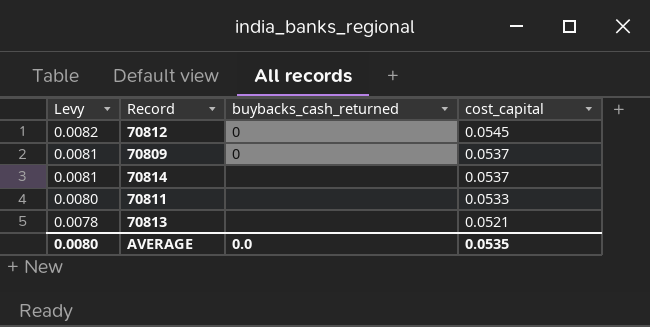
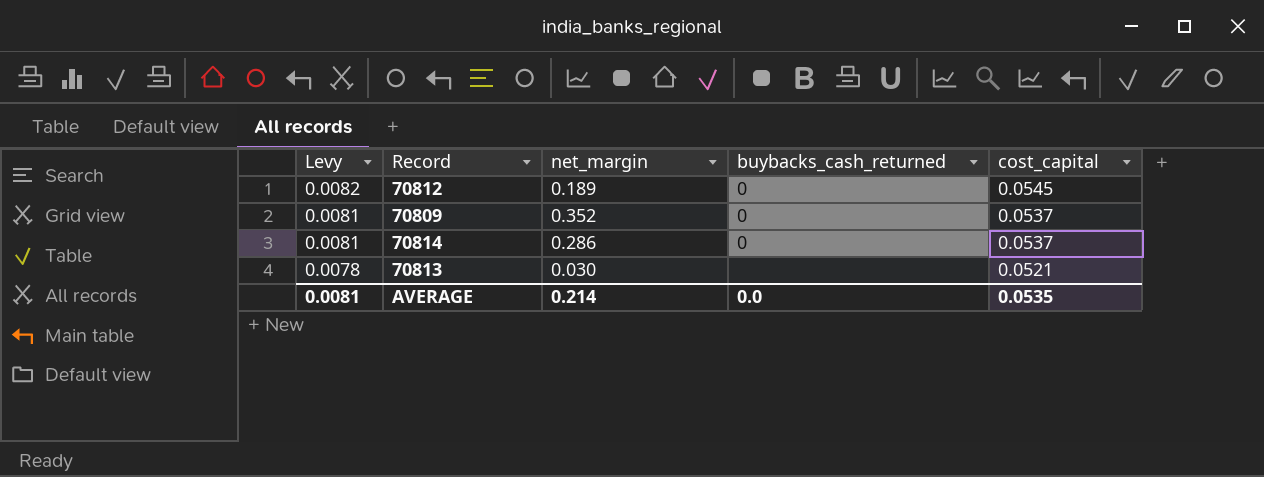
column net_margin | position: none -> 3
row 70811: 0.0080 | none | 0.0533 -> none
70814 | buybacks_cash_returned: none -> 0
AVERAGE | Levy: 0.0080 -> 0.0081

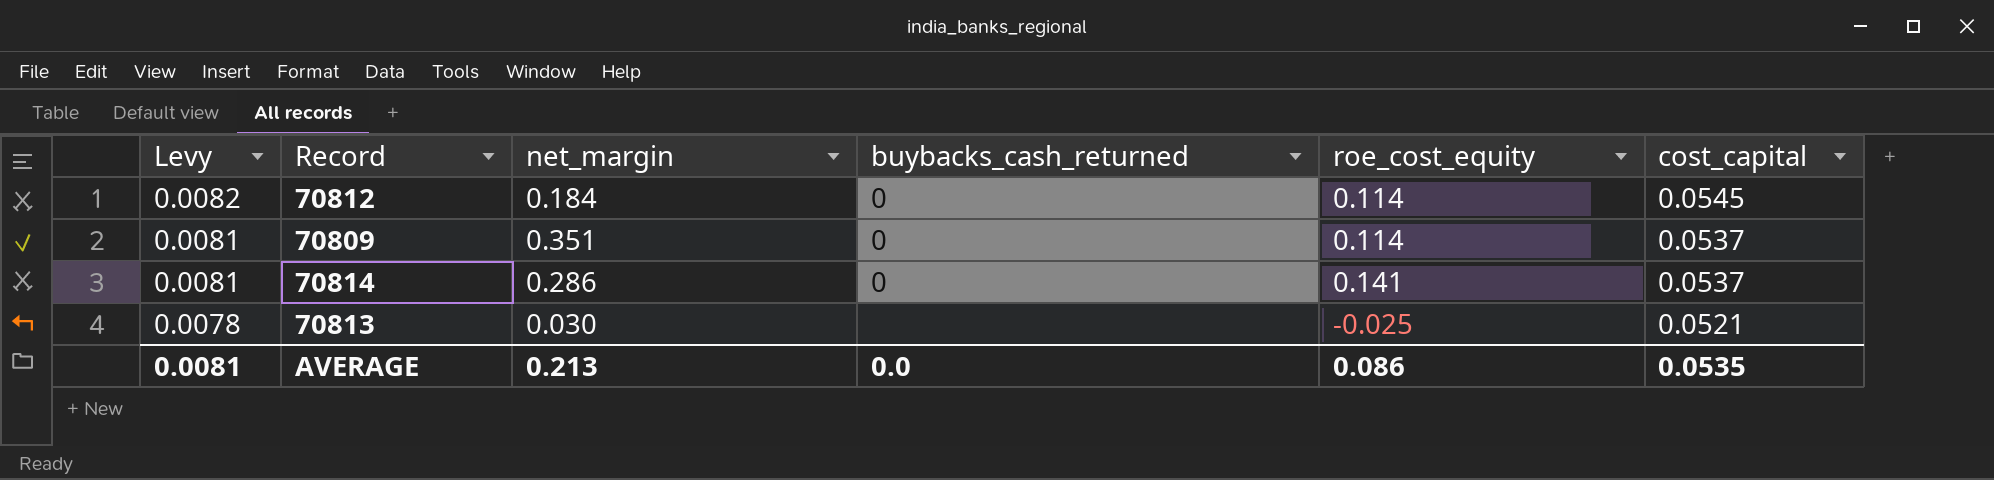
column roe_cost_equity | position: none -> 5
70812 | net_margin: 0.189 -> 0.184
70809 | net_margin: 0.352 -> 0.351
AVERAGE | net_margin: 0.214 -> 0.213

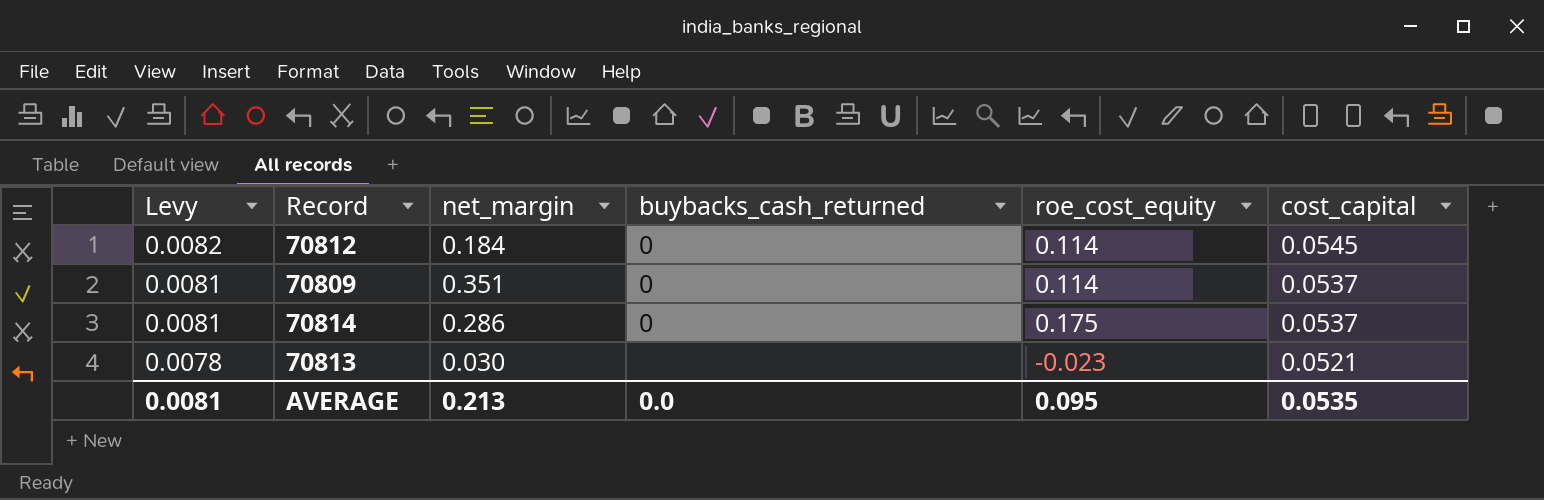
70814 | roe_cost_equity: 0.141 -> 0.175
70813 | roe_cost_equity: -0.025 -> -0.023
AVERAGE | roe_cost_equity: 0.086 -> 0.095

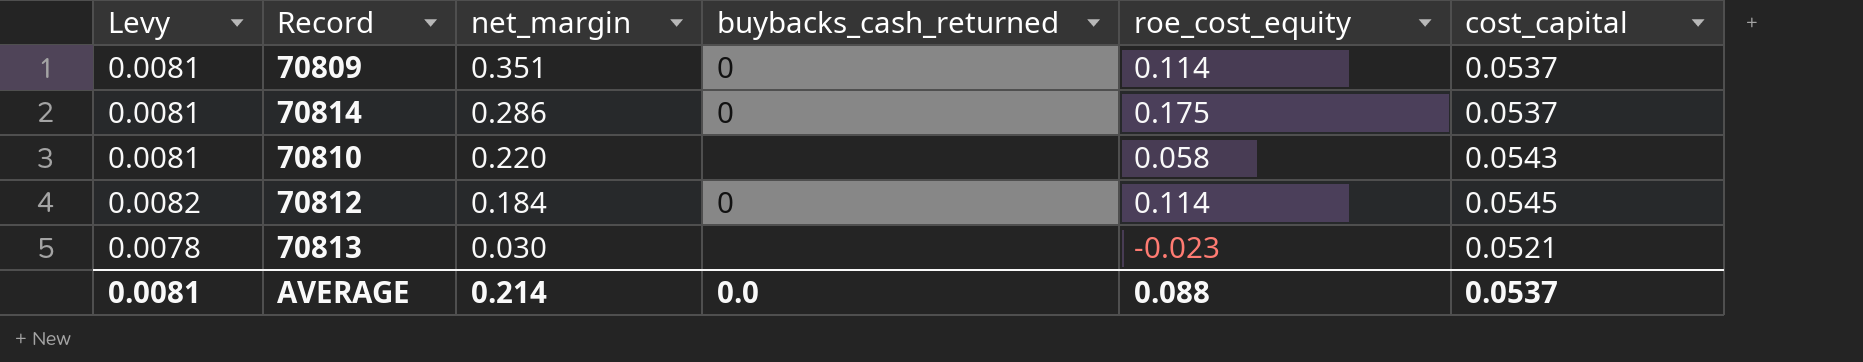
row order: Levy descending -> net_margin descending
row 70810: none -> 0.0081 | 0.220 | none | 0.058 | 0.0543
AVERAGE | net_margin: 0.213 -> 0.214
AVERAGE | roe_cost_equity: 0.095 -> 0.088
AVERAGE | cost_capital: 0.0535 -> 0.0537

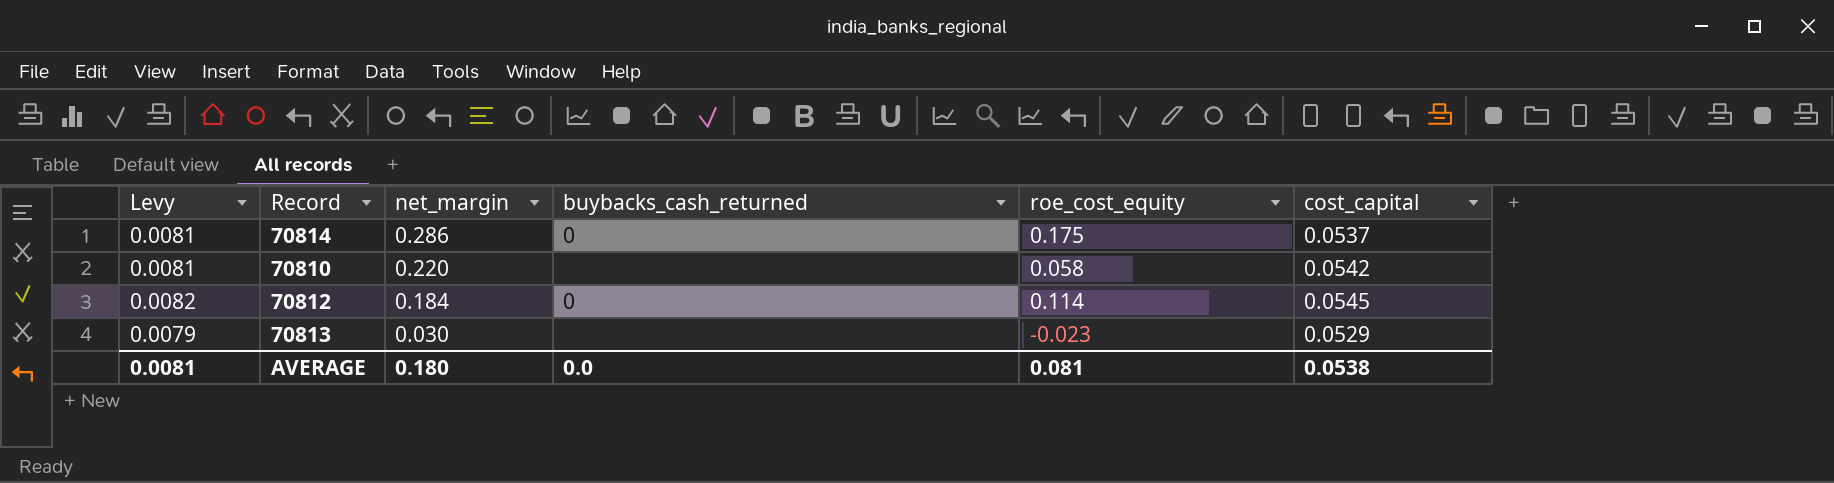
row 70809: 0.0081 | 0.351 | 0 | 0.114 | 0.0537 -> none
70810 | cost_capital: 0.0543 -> 0.0542
70813 | Levy: 0.0078 -> 0.0079
70813 | cost_capital: 0.0521 -> 0.0529
AVERAGE | net_margin: 0.214 -> 0.180
AVERAGE | roe_cost_equity: 0.088 -> 0.081
AVERAGE | cost_capital: 0.0537 -> 0.0538

